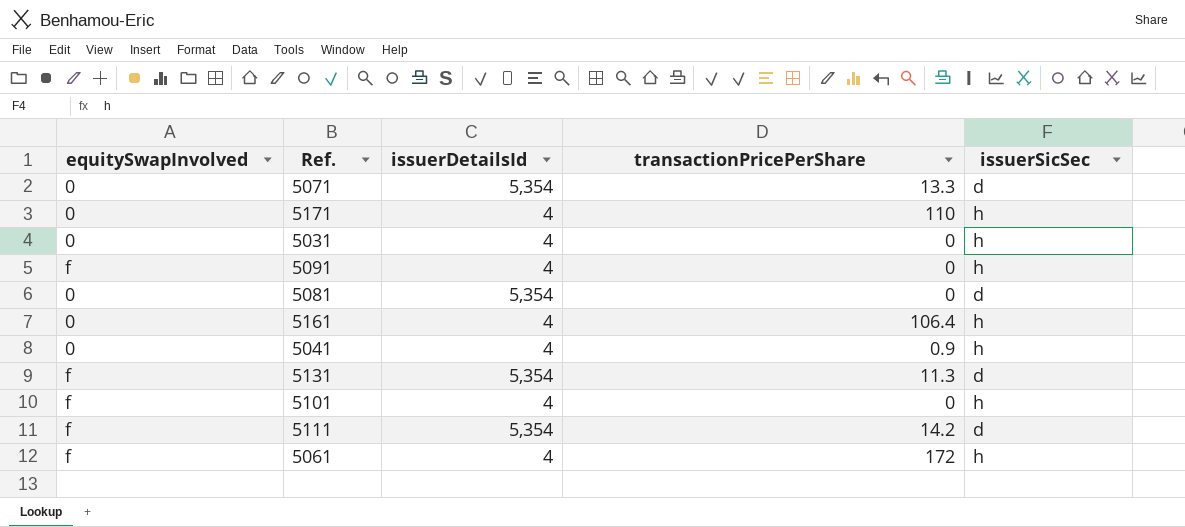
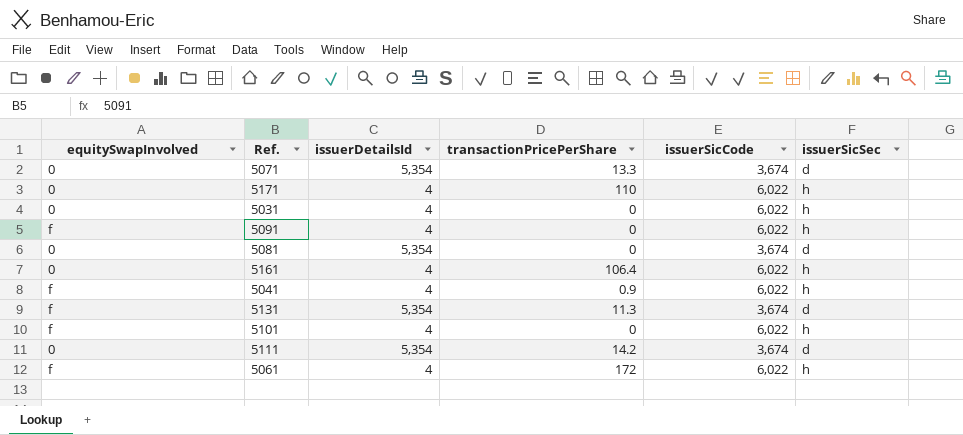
column issuerSicCode | position: none -> 5
5041 | equitySwapInvolved: 0 -> f
5111 | equitySwapInvolved: f -> 0

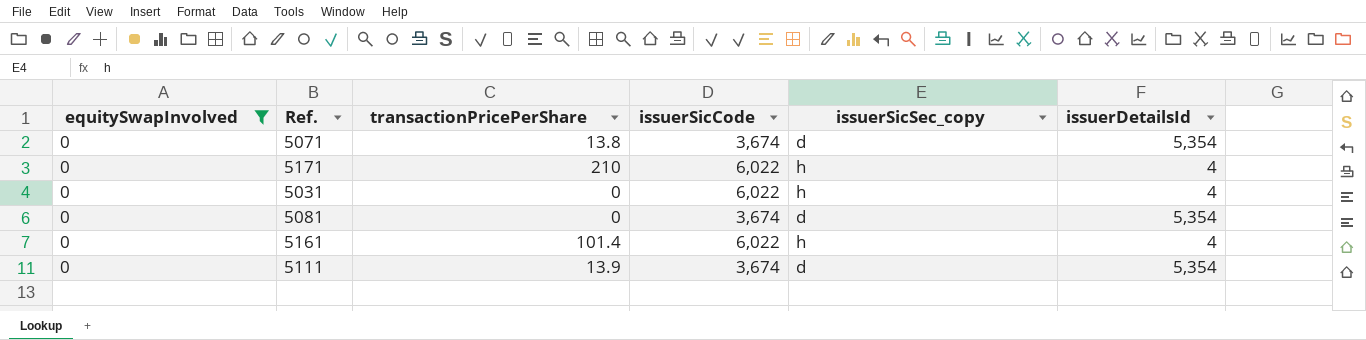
filter: none -> equitySwapInvolved = 0
column name: issuerSicSec -> issuerSicSec_copy
column issuerDetailsId | position: 3 -> 6
5071 | transactionPricePerShare: 13.3 -> 13.8
5171 | transactionPricePerShare: 110 -> 210
5161 | transactionPricePerShare: 106.4 -> 101.4
5111 | transactionPricePerShare: 14.2 -> 13.9

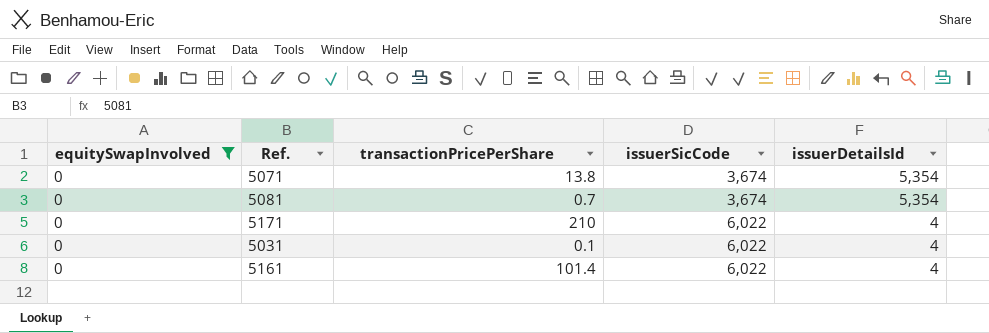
row order: none -> issuerSicCode ascending
column issuerSicSec_copy | position: 5 -> none
row 5111: 0 | 13.9 | 3,674 | d | 5,354 -> none
5081 | transactionPricePerShare: 0 -> 0.7
5031 | transactionPricePerShare: 0 -> 0.1

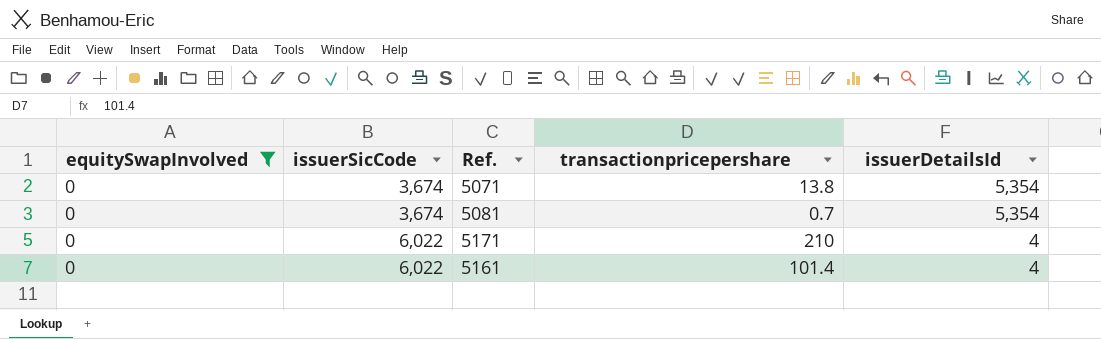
column issuerSicCode | position: 4 -> 2
column name: transactionPricePerShare -> transactionpricepershare
row 5031: 0 | 0.1 | 6,022 | 4 -> none

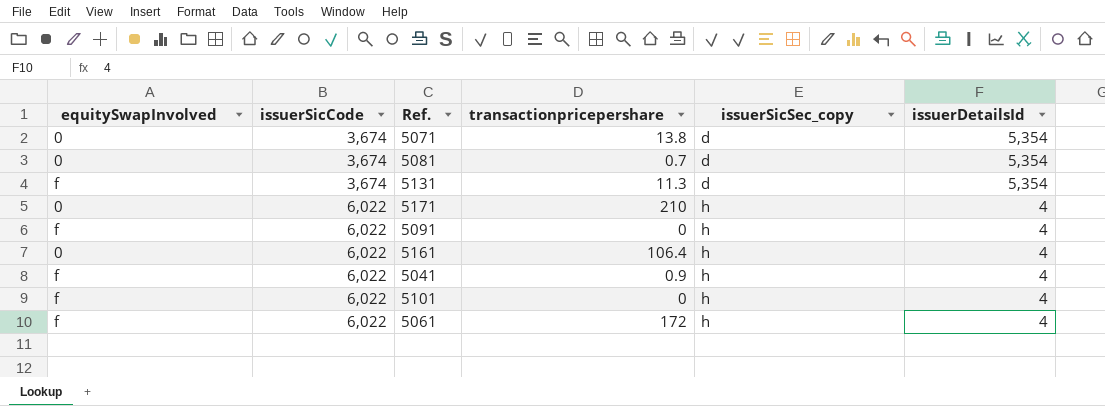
filter: equitySwapInvolved = 0 -> none
column issuerSicSec_copy | position: none -> 5
5161 | transactionpricepershare: 101.4 -> 106.4

